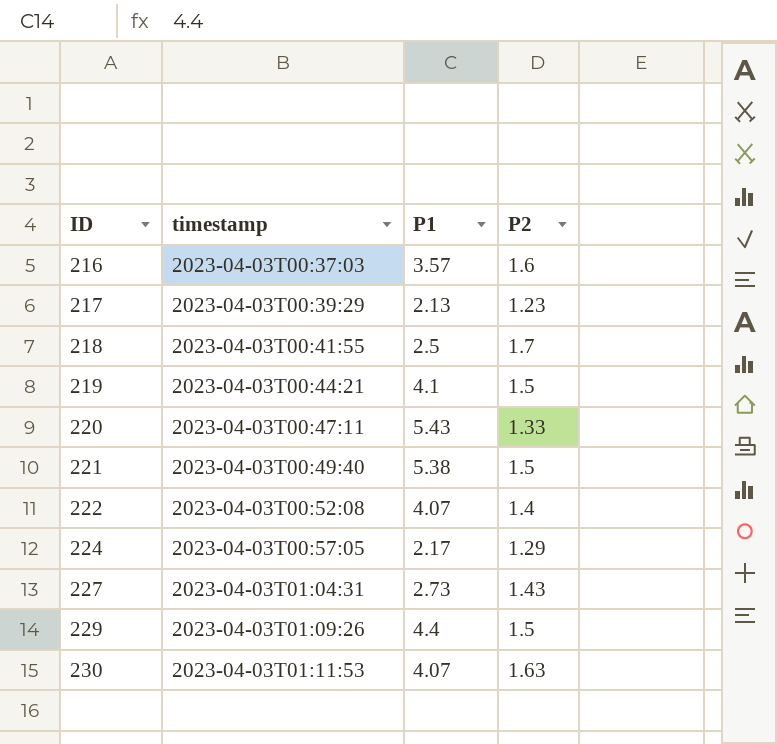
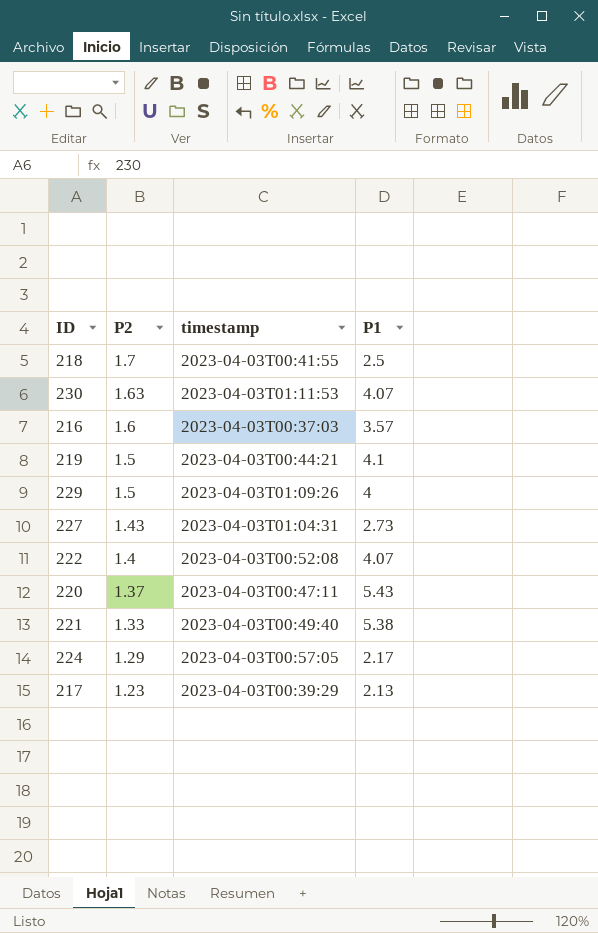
row order: ID ascending -> P2 descending
column P2 | position: 4 -> 2
229 | P1: 4.4 -> 4
220 | P2: 1.33 -> 1.37
221 | P2: 1.5 -> 1.33

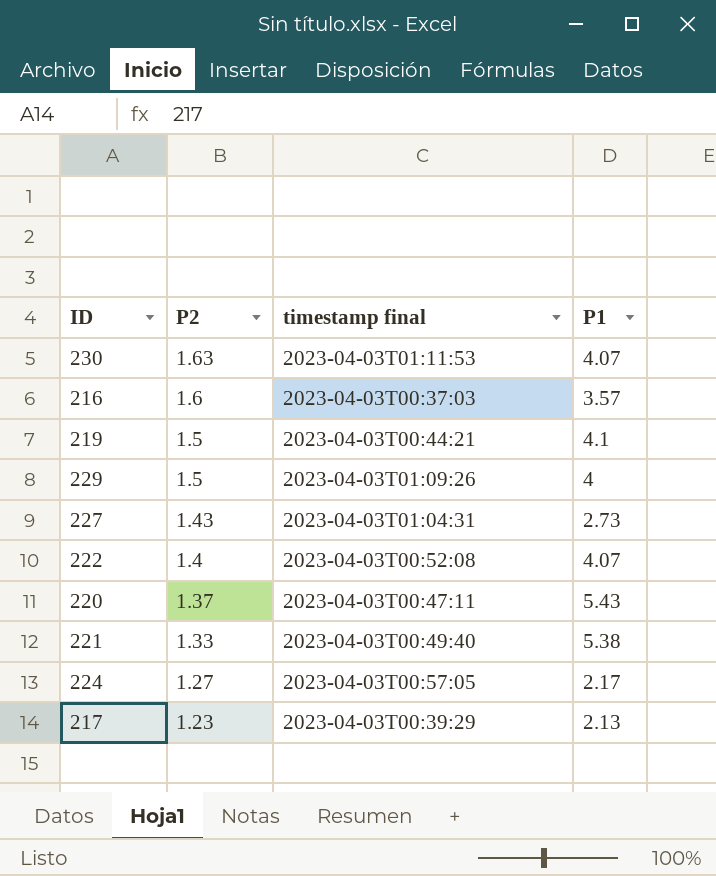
column name: timestamp -> timestamp final
row 218: 1.7 | 2023-04-03T00:41:55 | 2.5 -> none
224 | P2: 1.29 -> 1.27

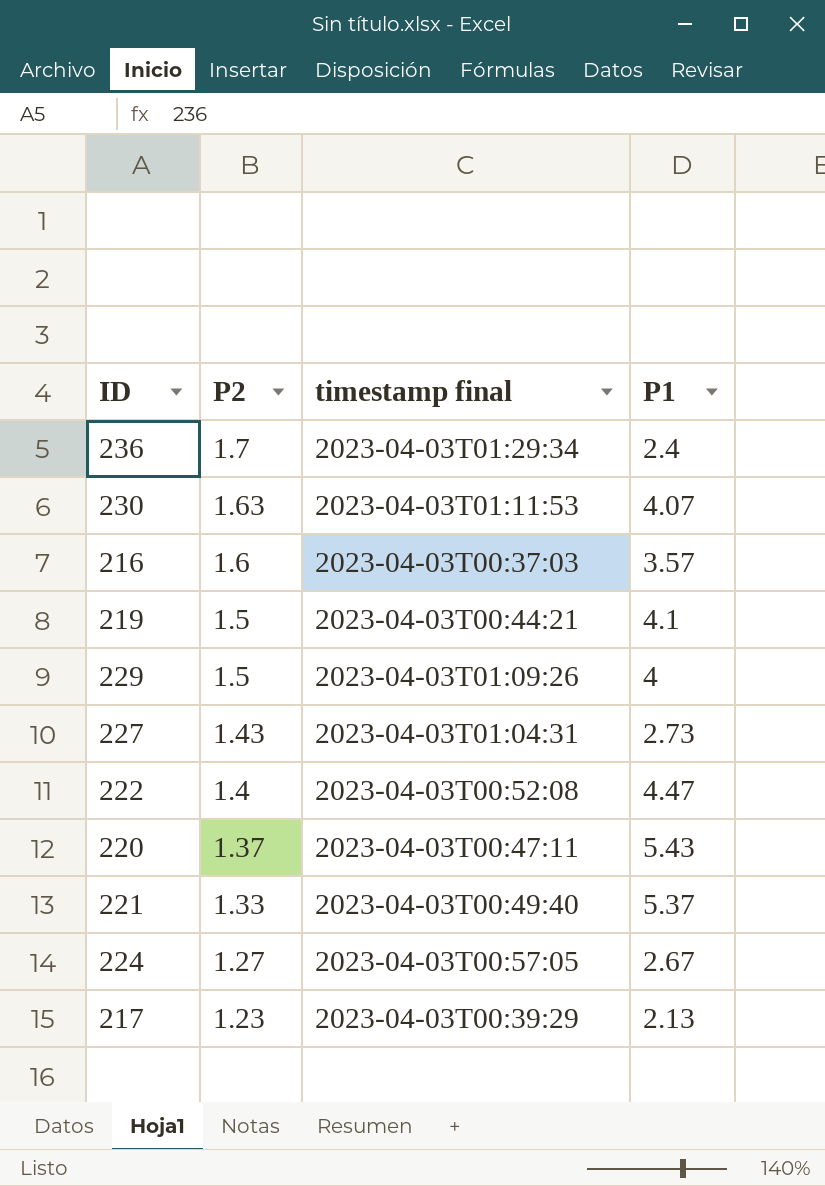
row 236: none -> 1.7 | 2023-04-03T01:29:34 | 2.4
222 | P1: 4.07 -> 4.47
221 | P1: 5.38 -> 5.37
224 | P1: 2.17 -> 2.67

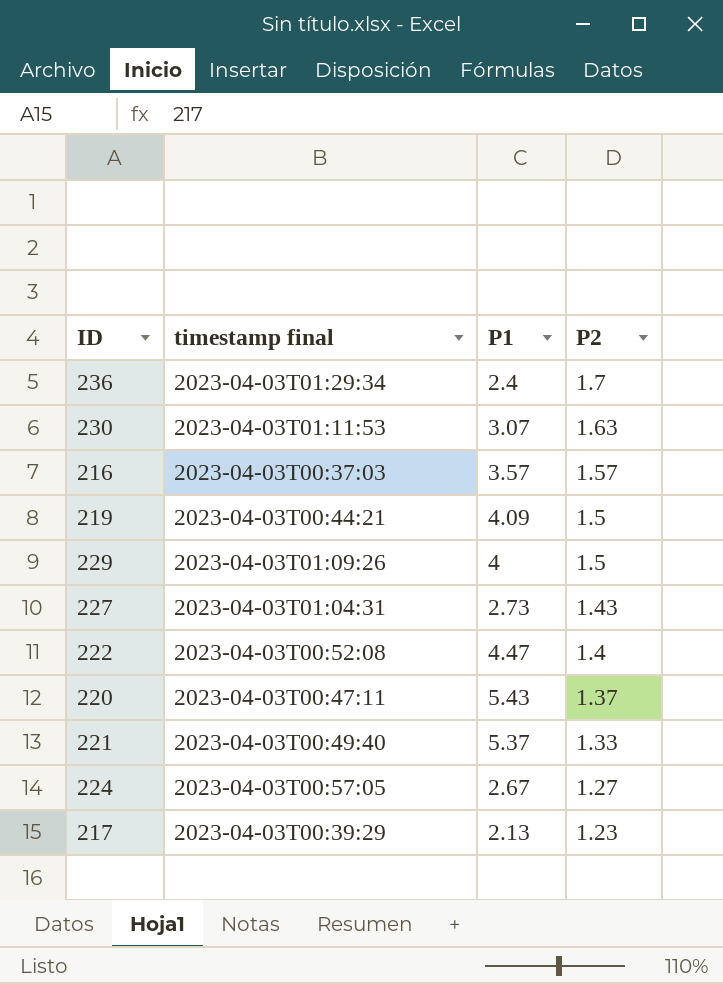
column P2 | position: 2 -> 4
230 | P1: 4.07 -> 3.07
216 | P2: 1.6 -> 1.57
219 | P1: 4.1 -> 4.09

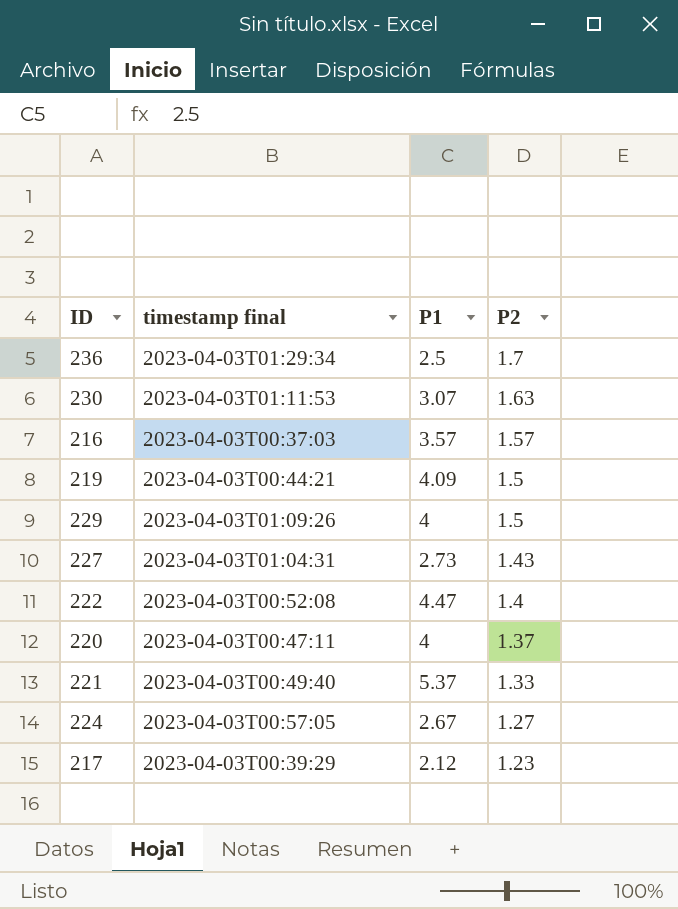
236 | P1: 2.4 -> 2.5
220 | P1: 5.43 -> 4
217 | P1: 2.13 -> 2.12

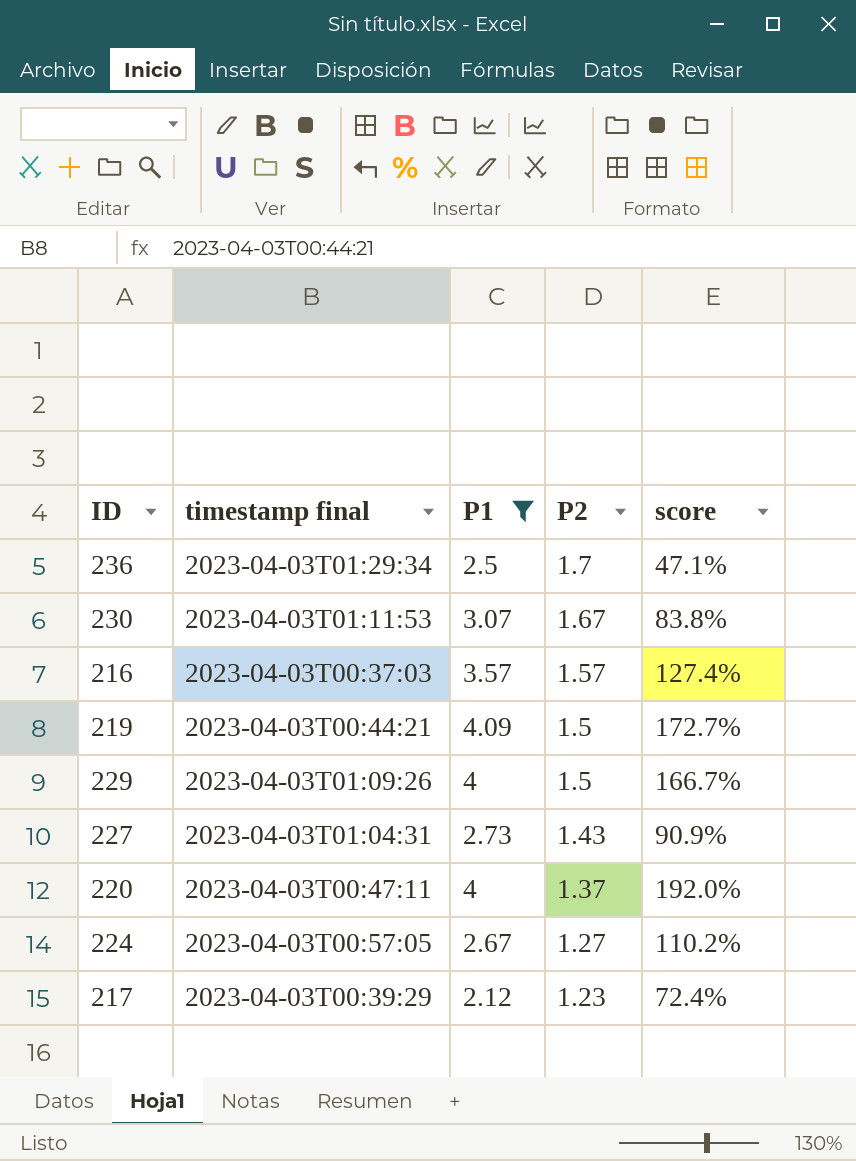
filter: none -> P1 <= 4.09
column score | formula: none -> ([P1] - [P2]) / [P2]
230 | P2: 1.63 -> 1.67

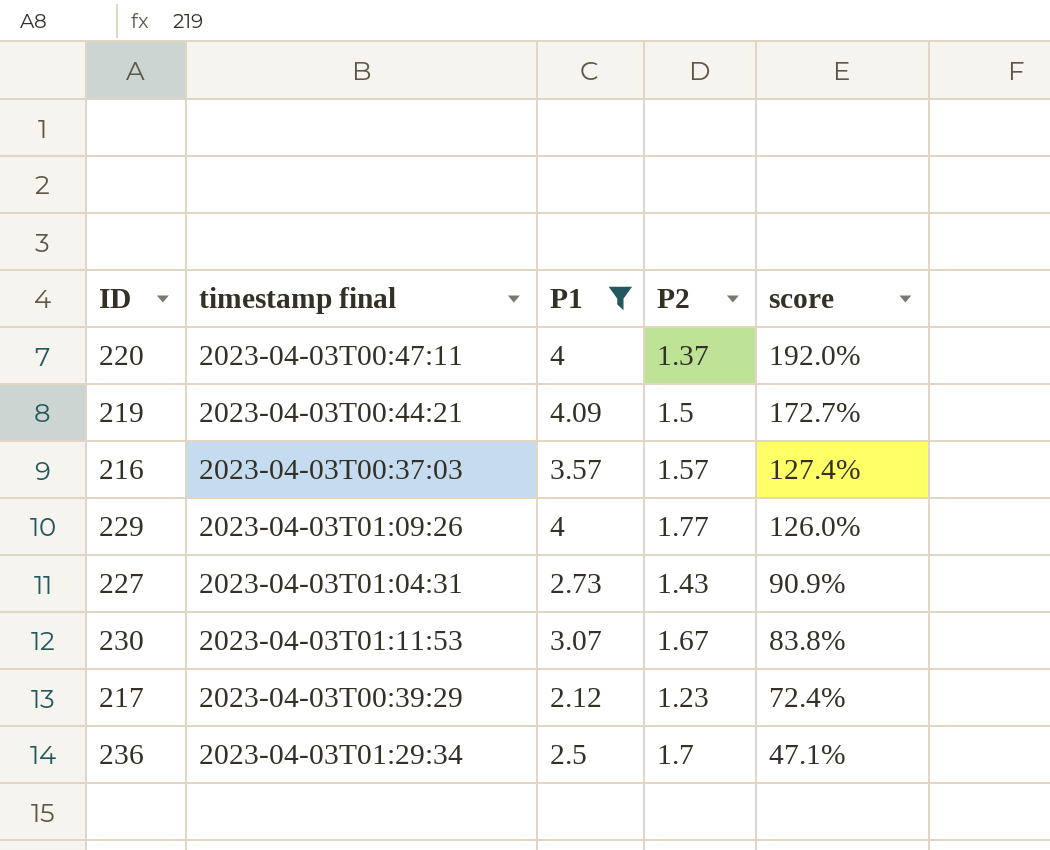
row order: P2 descending -> score descending
row 224: 2023-04-03T00:57:05 | 2.67 | 1.27 | 110.2% -> none
229 | P2: 1.5 -> 1.77
229 | score: 166.7% -> 126.0%

